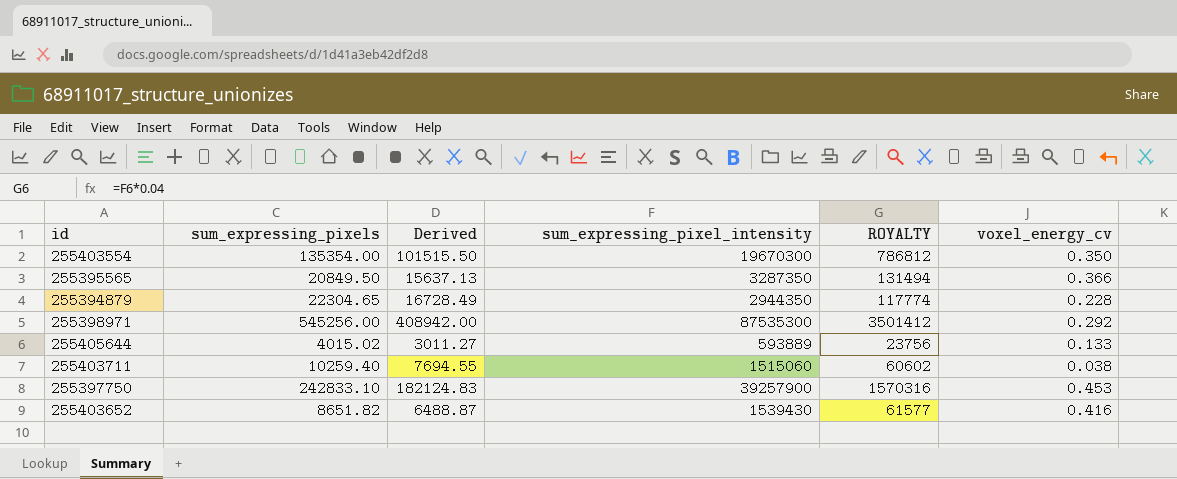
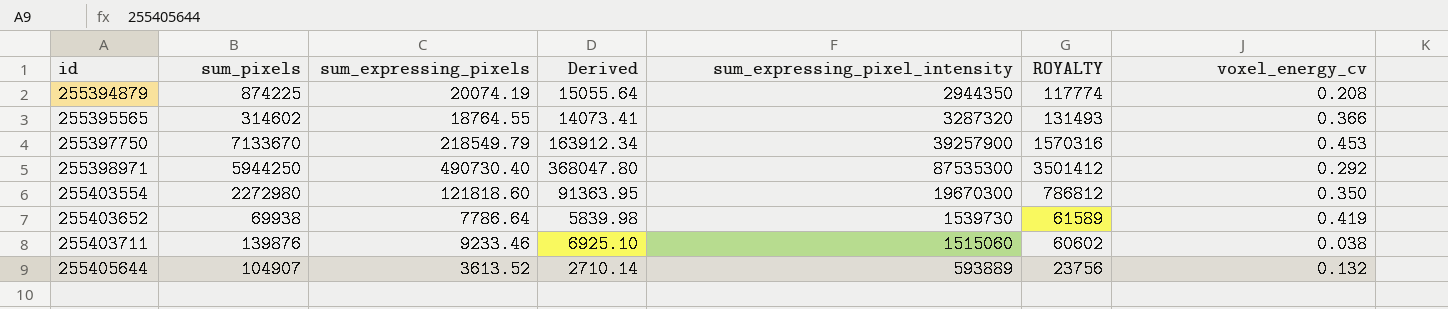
row order: none -> id ascending
column sum_pixels | position: none -> 2
255394879 | sum_expressing_pixels: 22304.65 -> 20074.19
255394879 | Derived: 16728.49 -> 15055.64
255394879 | voxel_energy_cv: 0.228 -> 0.208
255395565 | sum_expressing_pixels: 20849.50 -> 18764.55
255395565 | Derived: 15637.13 -> 14073.41
255395565 | sum_expressing_pixel_intensity: 3287350 -> 3287320
255395565 | ROYALTY: 131494 -> 131493
255397750 | sum_expressing_pixels: 242833.10 -> 218549.79
255397750 | Derived: 182124.83 -> 163912.34
255398971 | sum_expressing_pixels: 545256.00 -> 490730.40
255398971 | Derived: 408942.00 -> 368047.80
255403554 | sum_expressing_pixels: 135354.00 -> 121818.60
255403554 | Derived: 101515.50 -> 91363.95
255403652 | sum_expressing_pixels: 8651.82 -> 7786.64
255403652 | Derived: 6488.87 -> 5839.98
255403652 | sum_expressing_pixel_intensity: 1539430 -> 1539730
255403652 | ROYALTY: 61577 -> 61589
255403652 | voxel_energy_cv: 0.416 -> 0.419
255403711 | sum_expressing_pixels: 10259.40 -> 9233.46
255403711 | Derived: 7694.55 -> 6925.10
255405644 | sum_expressing_pixels: 4015.02 -> 3613.52
255405644 | Derived: 3011.27 -> 2710.14
255405644 | voxel_energy_cv: 0.133 -> 0.132

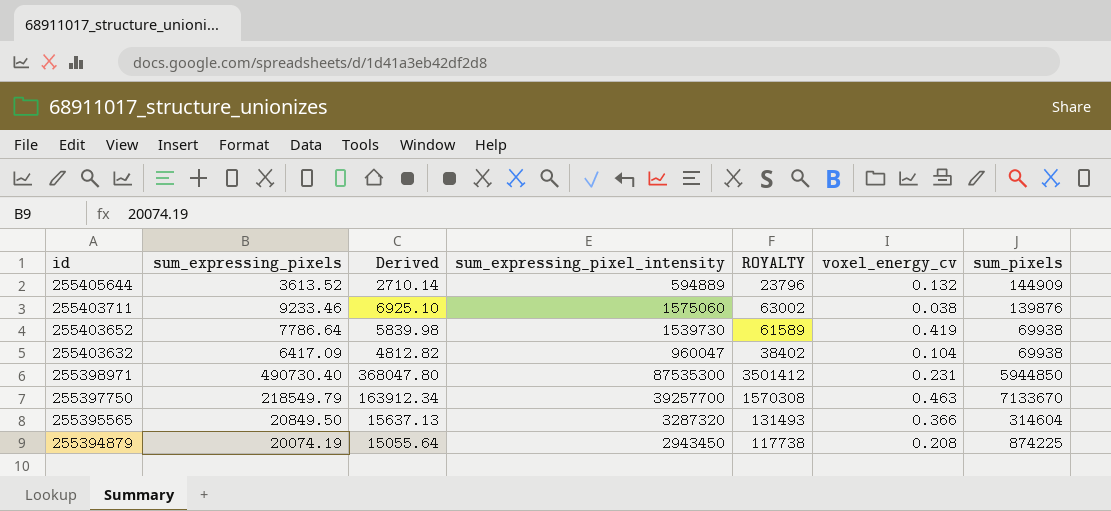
row order: id ascending -> id descending
column sum_pixels | position: 2 -> 7
row 255403554: 2272980 | 121818.60 | 91363.95 | 19670300 | 786812 | 0.350 -> none
255405644 | sum_expressing_pixel_intensity: 593889 -> 594889
255405644 | ROYALTY: 23756 -> 23796
255405644 | sum_pixels: 104907 -> 144909
255403711 | sum_expressing_pixel_intensity: 1515060 -> 1575060
255403711 | ROYALTY: 60602 -> 63002
row 255403632: none -> 6417.09 | 4812.82 | 960047 | 38402 | 0.104 | 69938
255398971 | voxel_energy_cv: 0.292 -> 0.231
255398971 | sum_pixels: 5944250 -> 5944850
255397750 | sum_expressing_pixel_intensity: 39257900 -> 39257700
255397750 | ROYALTY: 1570316 -> 1570308
255397750 | voxel_energy_cv: 0.453 -> 0.463
255395565 | sum_expressing_pixels: 18764.55 -> 20849.50
255395565 | Derived: 14073.41 -> 15637.13
255395565 | sum_pixels: 314602 -> 314604
255394879 | sum_expressing_pixel_intensity: 2944350 -> 2943450
255394879 | ROYALTY: 117774 -> 117738

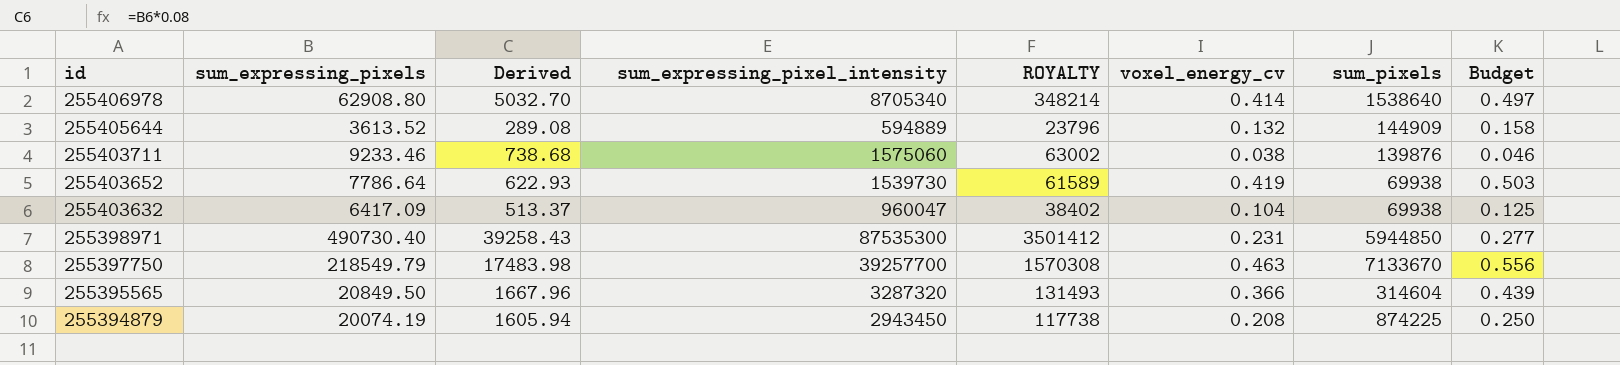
column Derived | formula: [sum_expressing_pixels] * 0.75 -> [sum_expressing_pixels] * 0.08
column Budget | formula: none -> [voxel_energy_cv] * 1.2
row 255406978: none -> 62908.80 | 5032.70 | 8705340 | 348214 | 0.414 | 1538640 | 0.497

